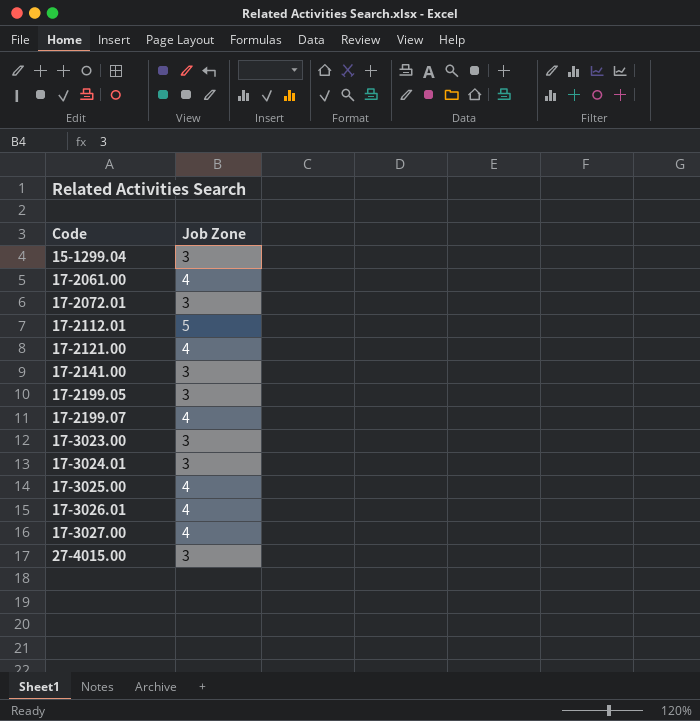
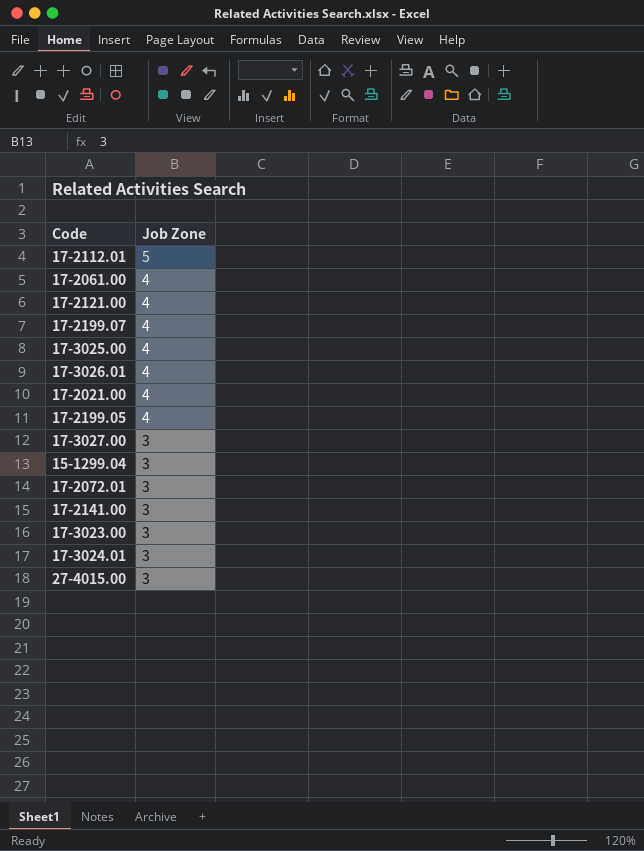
row order: Code ascending -> Job Zone descending
row 17-2021.00: none -> 4
17-2199.05 | Job Zone: 3 -> 4
17-3027.00 | Job Zone: 4 -> 3

